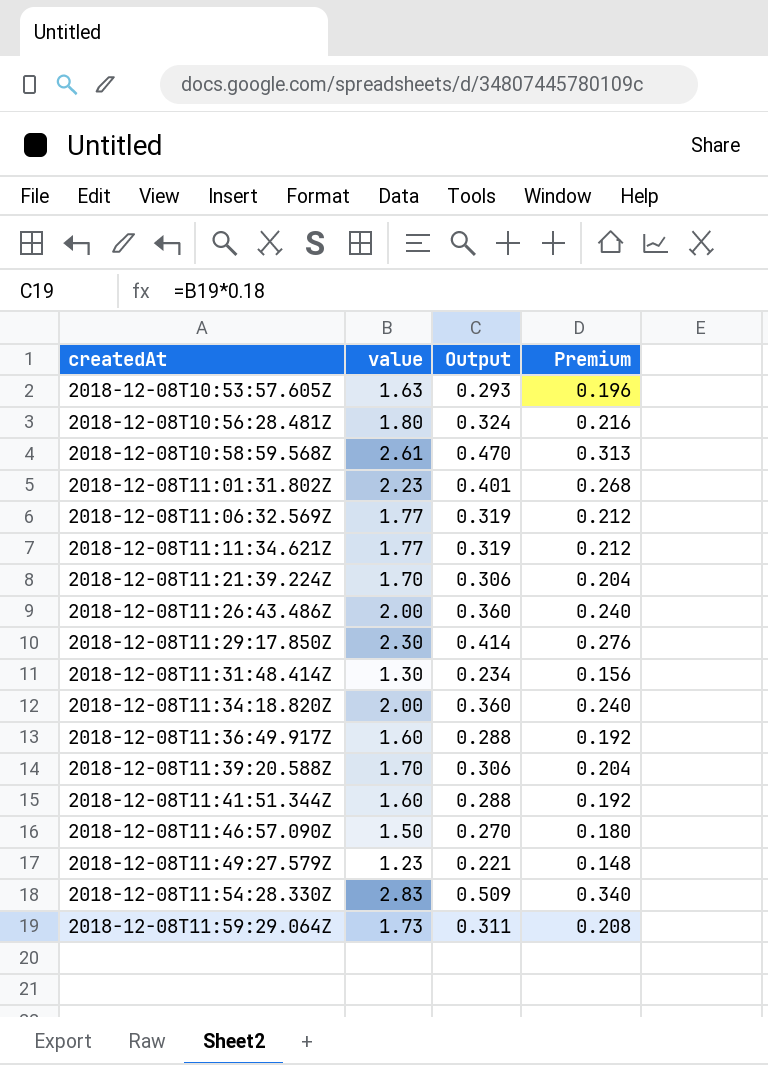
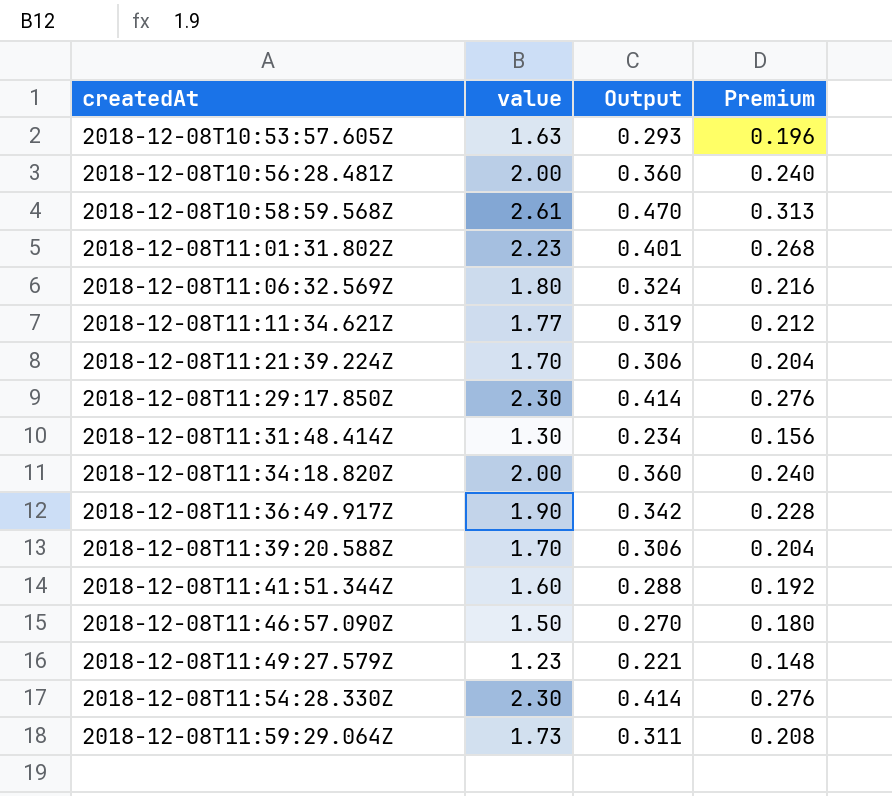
row 2018-12-08T11:26:43.486Z: 2.00 | 0.360 | 0.240 -> none
2018-12-08T10:56:28.481Z | value: 1.80 -> 2.00
2018-12-08T10:56:28.481Z | Output: 0.324 -> 0.360
2018-12-08T10:56:28.481Z | Premium: 0.216 -> 0.240
2018-12-08T11:06:32.569Z | value: 1.77 -> 1.80
2018-12-08T11:06:32.569Z | Output: 0.319 -> 0.324
2018-12-08T11:06:32.569Z | Premium: 0.212 -> 0.216
2018-12-08T11:36:49.917Z | value: 1.60 -> 1.90
2018-12-08T11:36:49.917Z | Output: 0.288 -> 0.342
2018-12-08T11:36:49.917Z | Premium: 0.192 -> 0.228
2018-12-08T11:54:28.330Z | value: 2.83 -> 2.30
2018-12-08T11:54:28.330Z | Output: 0.509 -> 0.414
2018-12-08T11:54:28.330Z | Premium: 0.340 -> 0.276

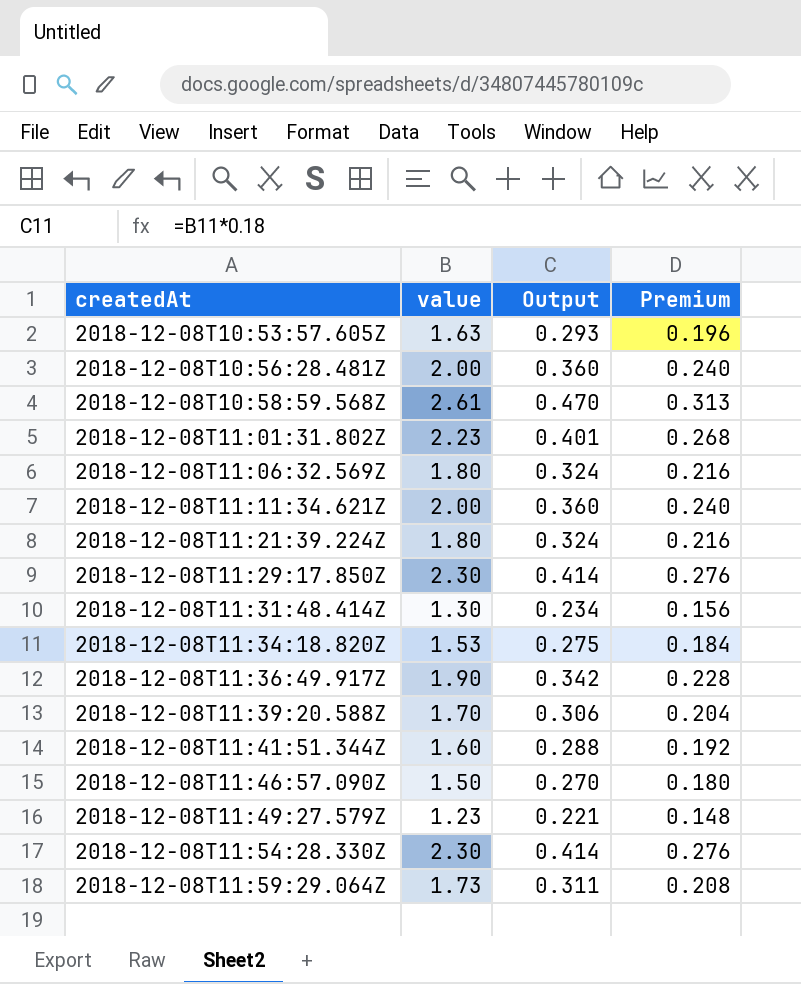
2018-12-08T11:11:34.621Z | value: 1.77 -> 2.00
2018-12-08T11:11:34.621Z | Output: 0.319 -> 0.360
2018-12-08T11:11:34.621Z | Premium: 0.212 -> 0.240
2018-12-08T11:21:39.224Z | value: 1.70 -> 1.80
2018-12-08T11:21:39.224Z | Output: 0.306 -> 0.324
2018-12-08T11:21:39.224Z | Premium: 0.204 -> 0.216
2018-12-08T11:34:18.820Z | value: 2.00 -> 1.53
2018-12-08T11:34:18.820Z | Output: 0.360 -> 0.275
2018-12-08T11:34:18.820Z | Premium: 0.240 -> 0.184

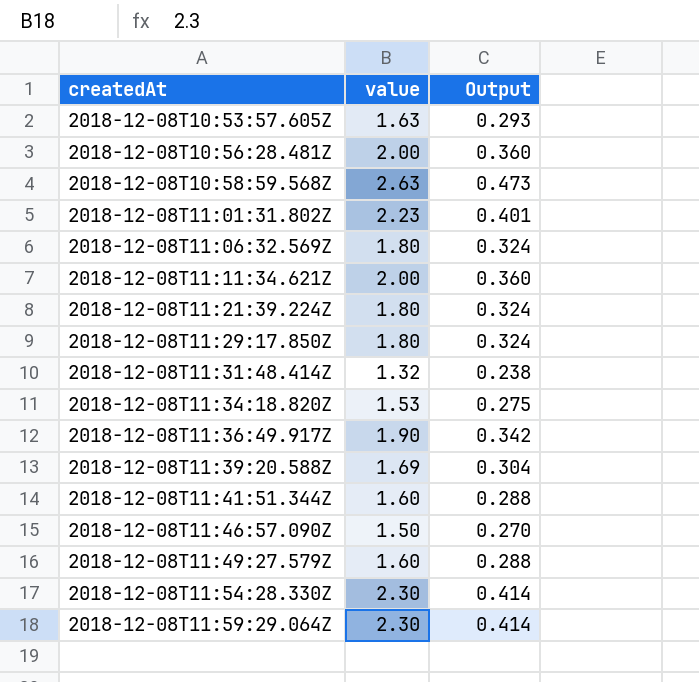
column Premium | formula: [value] * 0.12 -> none
2018-12-08T10:58:59.568Z | value: 2.61 -> 2.63
2018-12-08T10:58:59.568Z | Output: 0.470 -> 0.473
2018-12-08T11:29:17.850Z | value: 2.30 -> 1.80
2018-12-08T11:29:17.850Z | Output: 0.414 -> 0.324
2018-12-08T11:31:48.414Z | value: 1.30 -> 1.32
2018-12-08T11:31:48.414Z | Output: 0.234 -> 0.238
2018-12-08T11:39:20.588Z | value: 1.70 -> 1.69
2018-12-08T11:39:20.588Z | Output: 0.306 -> 0.304
2018-12-08T11:49:27.579Z | value: 1.23 -> 1.60
2018-12-08T11:49:27.579Z | Output: 0.221 -> 0.288
2018-12-08T11:59:29.064Z | value: 1.73 -> 2.30
2018-12-08T11:59:29.064Z | Output: 0.311 -> 0.414

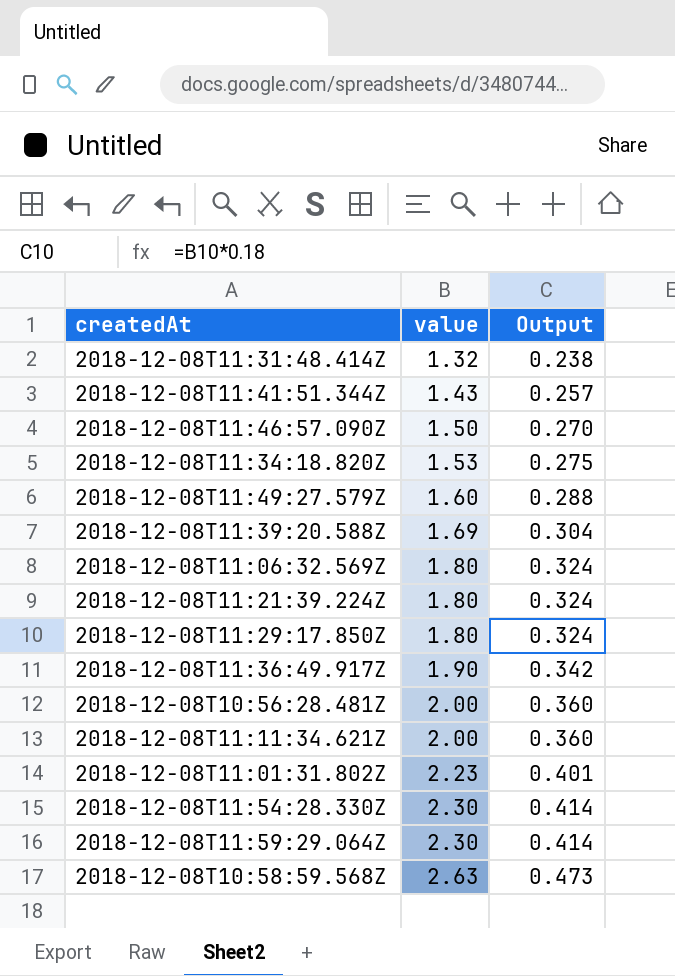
row order: createdAt ascending -> value ascending
row 2018-12-08T10:53:57.605Z: 1.63 | 0.293 -> none
2018-12-08T11:41:51.344Z | value: 1.60 -> 1.43
2018-12-08T11:41:51.344Z | Output: 0.288 -> 0.257

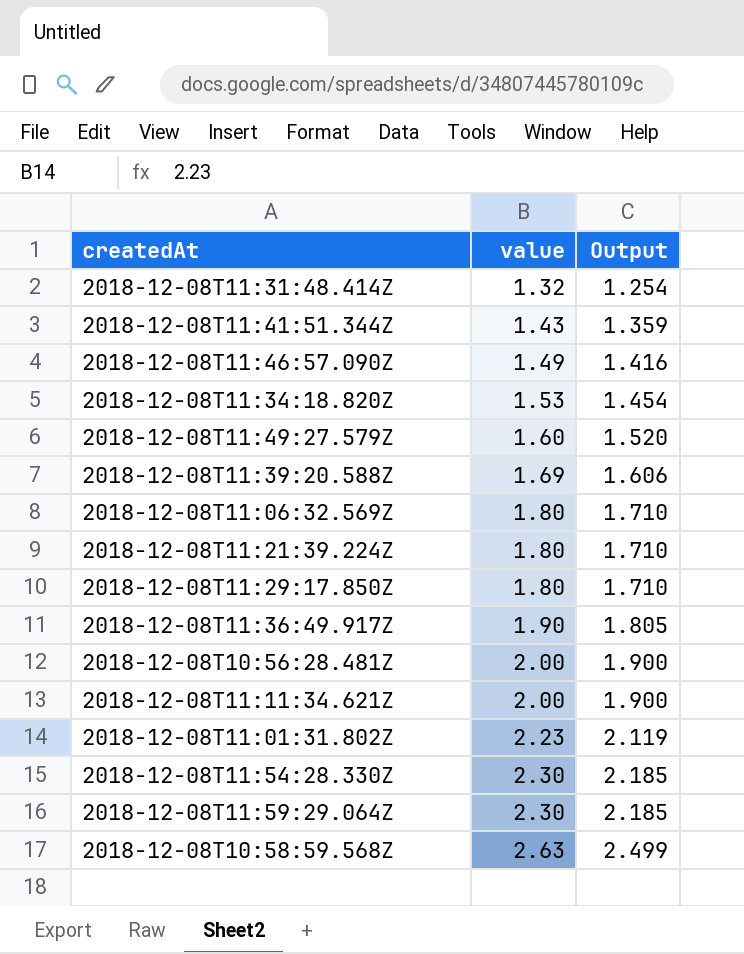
column Output | formula: [value] * 0.18 -> [value] * 0.95
2018-12-08T11:46:57.090Z | value: 1.50 -> 1.49

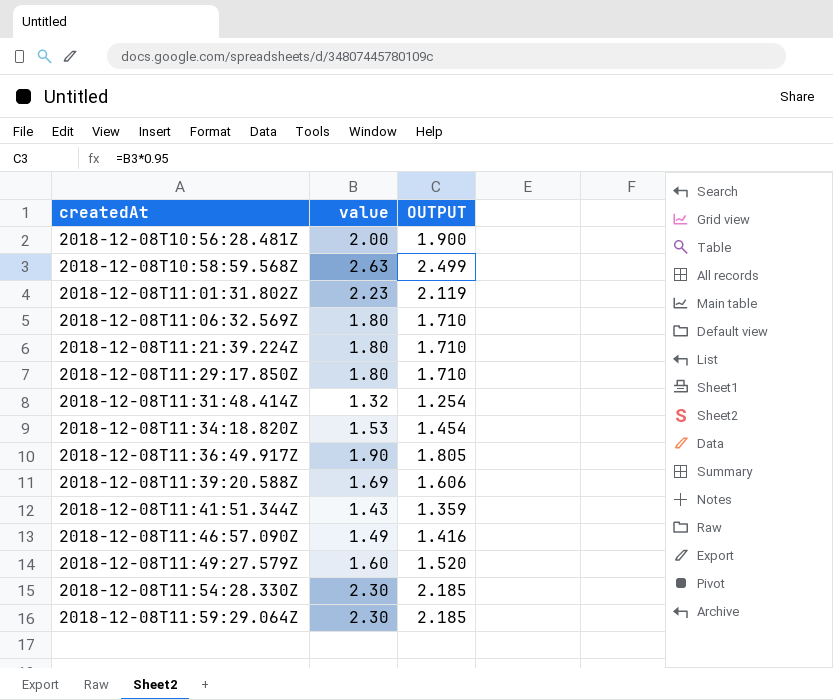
row order: value ascending -> createdAt ascending
column name: Output -> OUTPUT
row 2018-12-08T11:11:34.621Z: 2.00 | 1.900 -> none

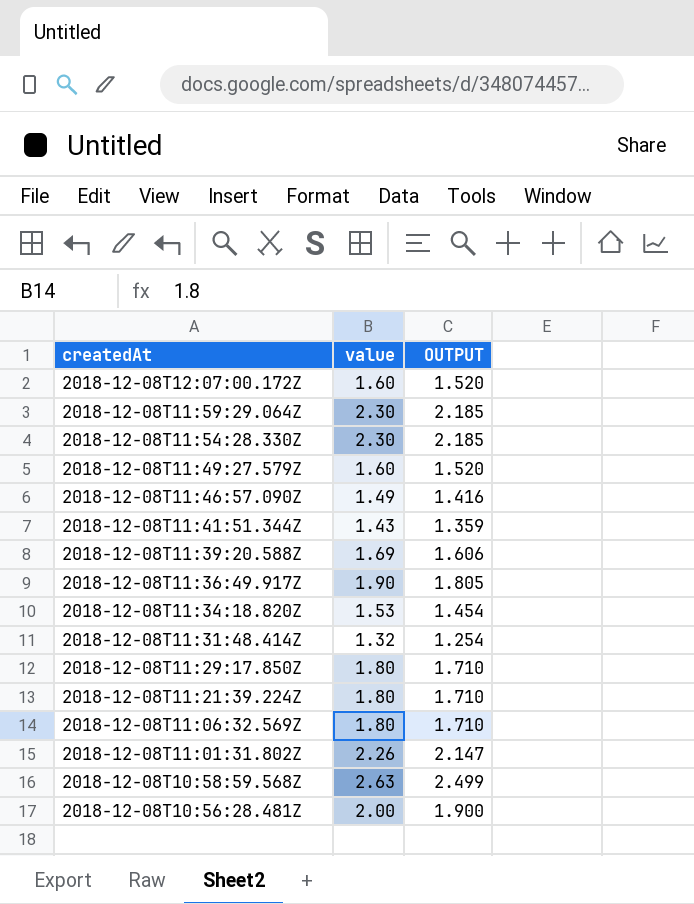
row order: createdAt ascending -> createdAt descending
row 2018-12-08T12:07:00.172Z: none -> 1.60 | 1.520
2018-12-08T11:01:31.802Z | value: 2.23 -> 2.26
2018-12-08T11:01:31.802Z | OUTPUT: 2.119 -> 2.147

